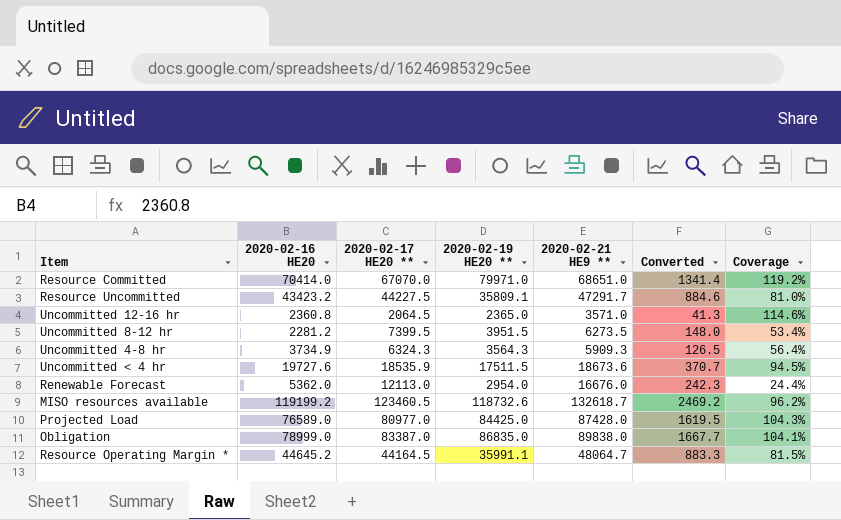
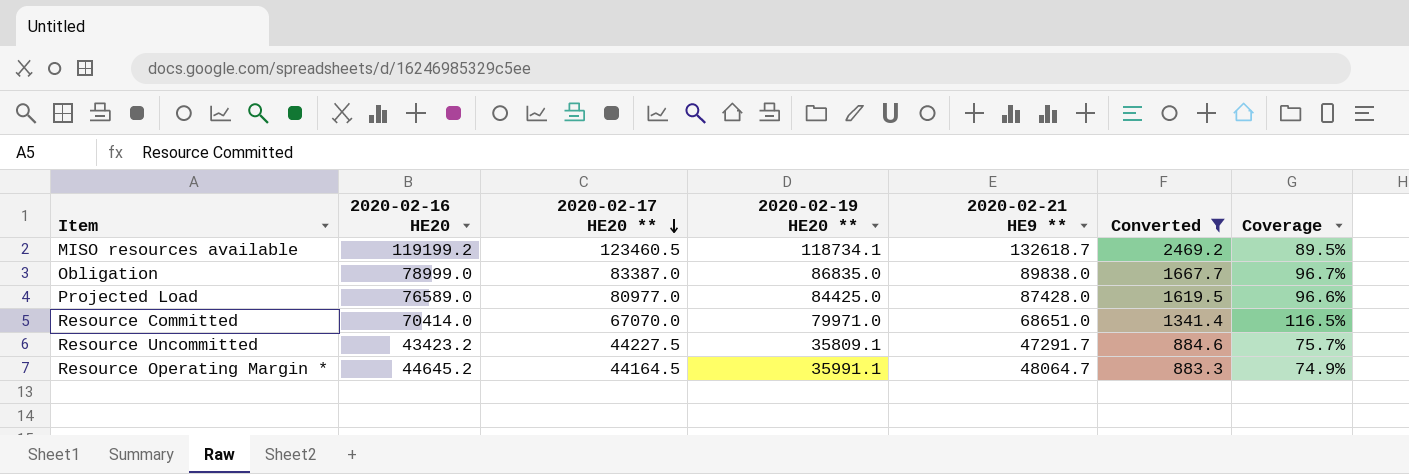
filter: none -> Converted >= 883.3
row order: none -> 2020-02-17 HE20 ** descending
column Coverage | formula: [2020-02-19 HE20 **] / [2020-02-17 HE20 **] -> [2020-02-19 HE20 **] / [2020-02-21 HE9 **]
MISO resources available | 2020-02-19 HE20 **: 118732.6 -> 118734.1

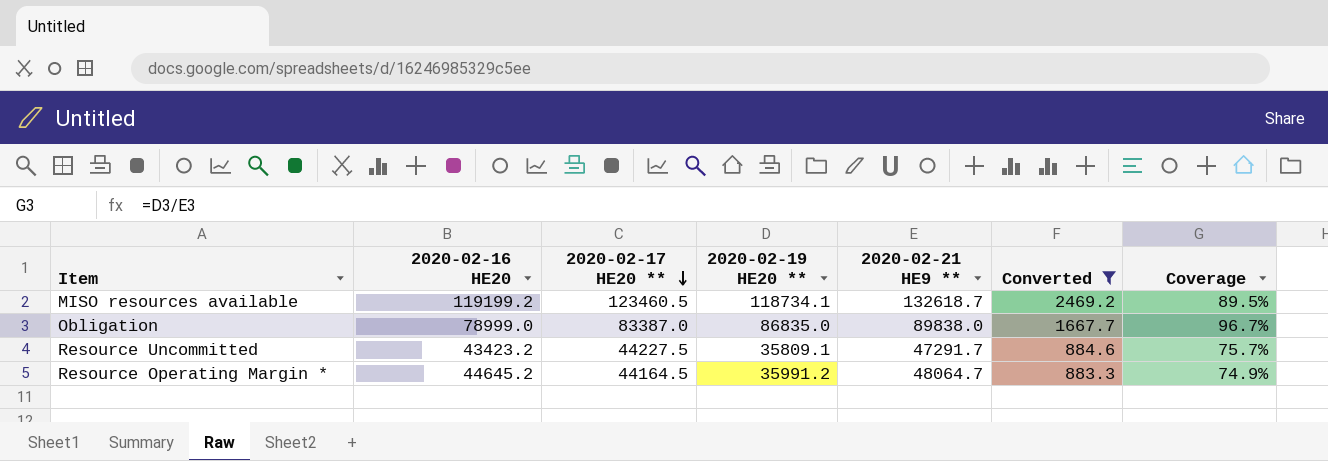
row Projected Load: 76589.0 | 80977.0 | 84425.0 | 87428.0 | 1619.5 | 96.6% -> none
row Resource Committed: 70414.0 | 67070.0 | 79971.0 | 68651.0 | 1341.4 | 116.5% -> none
Resource Operating Margin * | 2020-02-19 HE20 **: 35991.1 -> 35991.2

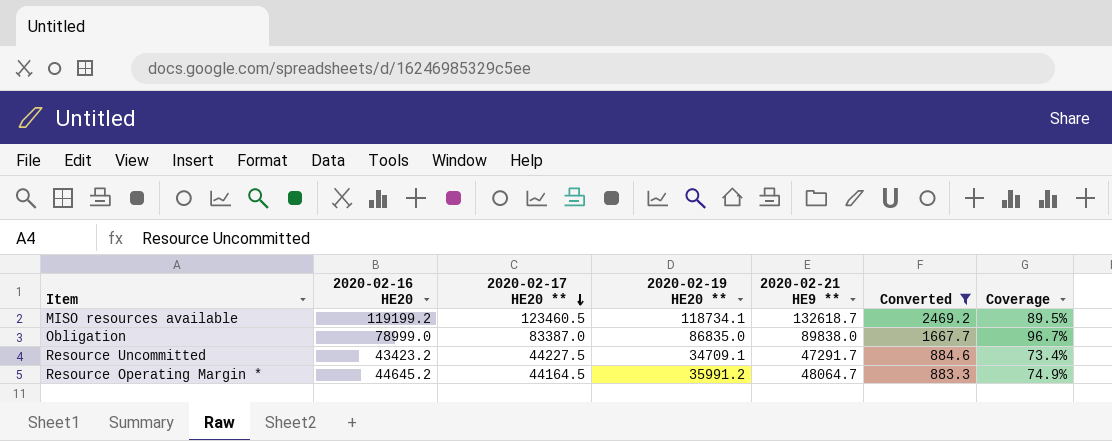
Resource Uncommitted | 2020-02-19 HE20 **: 35809.1 -> 34709.1
Resource Uncommitted | Coverage: 75.7% -> 73.4%

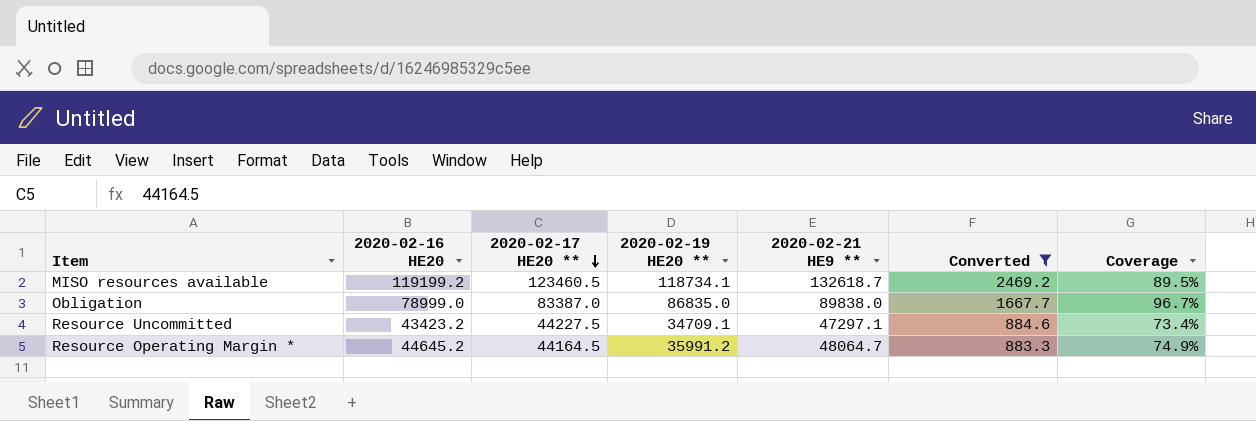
Resource Uncommitted | 2020-02-21 HE9 **: 47291.7 -> 47297.1

